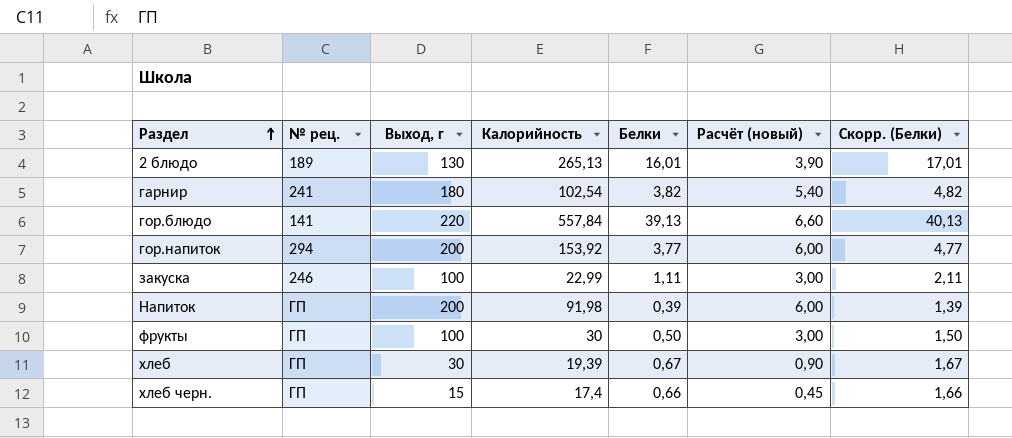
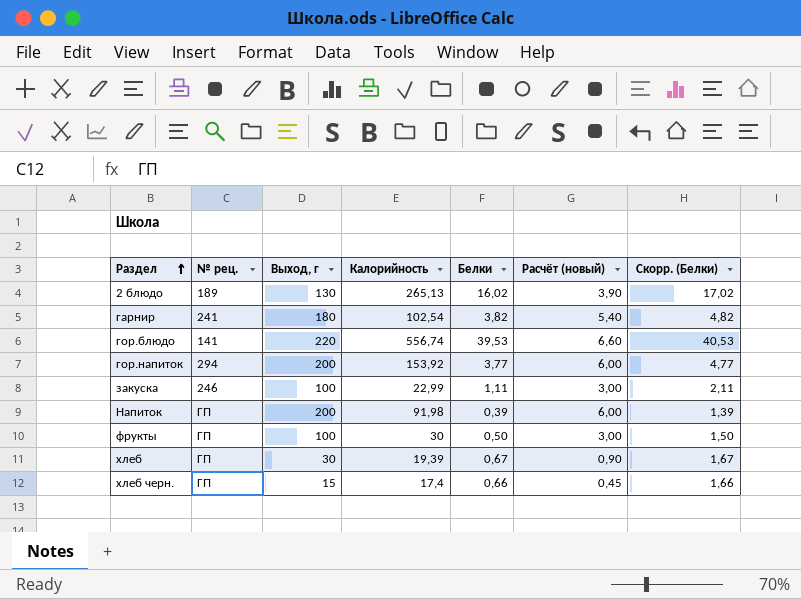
2 блюдо | Белки: 16,01 -> 16,02
2 блюдо | Скорр. (Белки): 17,01 -> 17,02
гор.блюдо | Калорийность: 557,84 -> 556,74
гор.блюдо | Белки: 39,13 -> 39,53
гор.блюдо | Скорр. (Белки): 40,13 -> 40,53

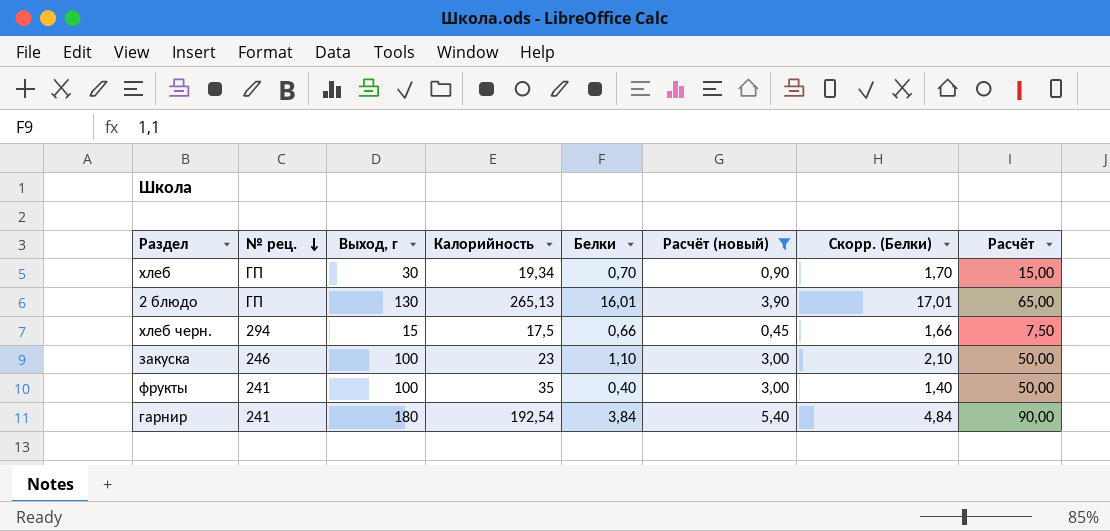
filter: none -> Расчёт (новый) <= 5,40
row order: Раздел ascending -> № рец. descending
column Расчёт | formula: none -> [Выход, г] * 0,5
хлеб | Калорийность: 19,39 -> 19,34
хлеб | Белки: 0,67 -> 0,70
хлеб | Скорр. (Белки): 1,67 -> 1,70
2 блюдо | № рец.: 189 -> ГП
2 блюдо | Белки: 16,02 -> 16,01
2 блюдо | Скорр. (Белки): 17,02 -> 17,01
хлеб черн. | № рец.: ГП -> 294
хлеб черн. | Калорийность: 17,4 -> 17,5
закуска | Калорийность: 22,99 -> 23
закуска | Белки: 1,11 -> 1,10
закуска | Скорр. (Белки): 2,11 -> 2,10
фрукты | № рец.: ГП -> 241
фрукты | Калорийность: 30 -> 35
фрукты | Белки: 0,50 -> 0,40
фрукты | Скорр. (Белки): 1,50 -> 1,40
гарнир | Калорийность: 102,54 -> 192,54
гарнир | Белки: 3,82 -> 3,84
гарнир | Скорр. (Белки): 4,82 -> 4,84

